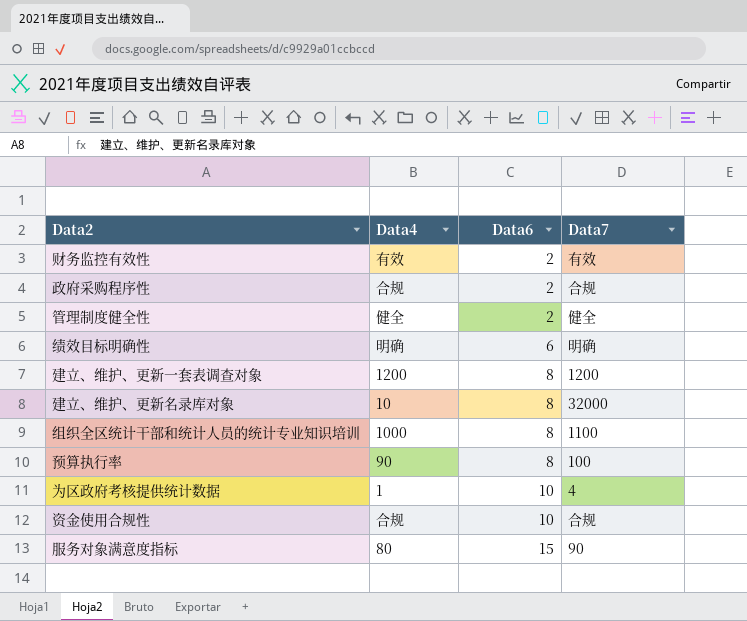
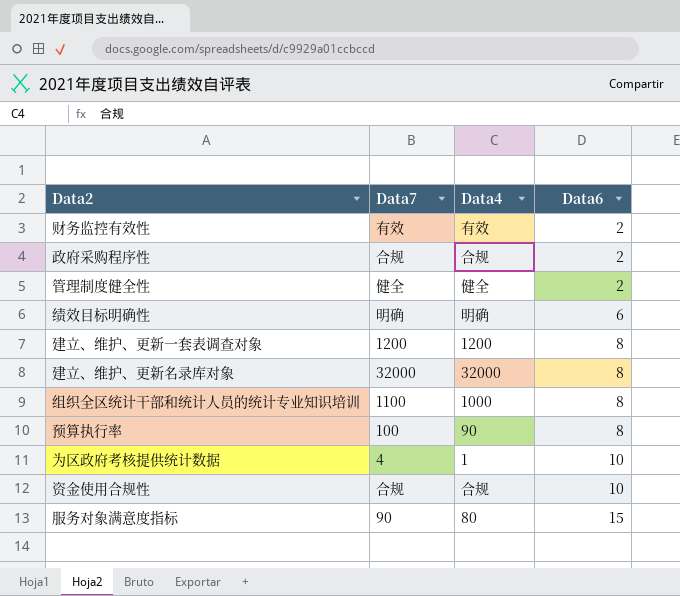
column Data7 | position: 4 -> 2
建立、维护、更新名录库对象 | Data4: 10 -> 32000

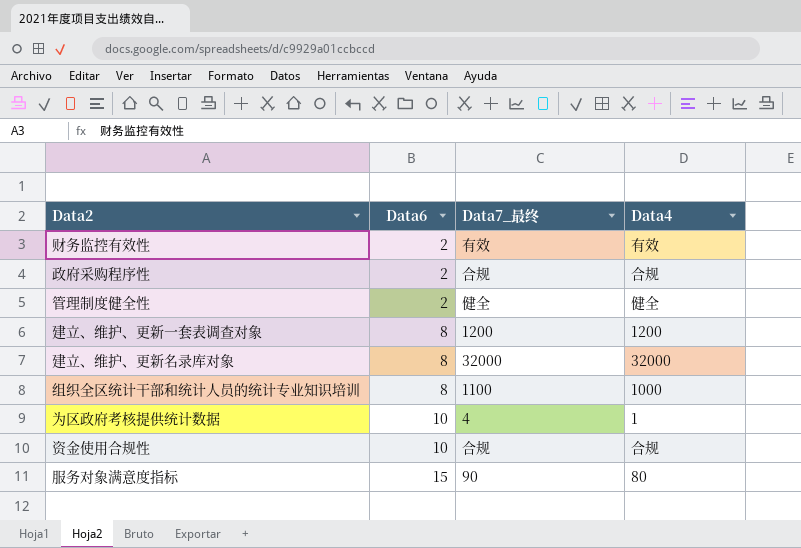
column Data6 | position: 4 -> 2
column name: Data7 -> Data7_最终
row 绩效目标明确性: 明确 | 明确 | 6 -> none
row 预算执行率: 100 | 90 | 8 -> none

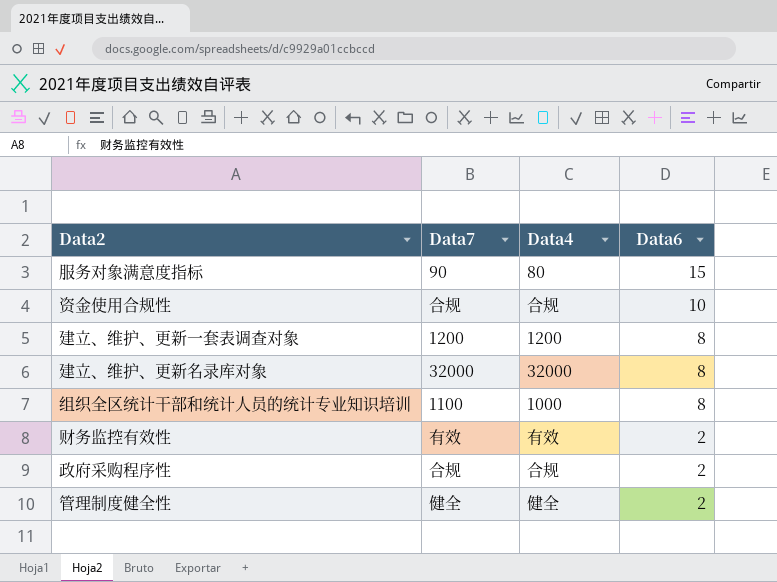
row order: Data6 ascending -> Data6 descending
column name: Data7_最终 -> Data7
column Data6 | position: 2 -> 4
row 为区政府考核提供统计数据: 10 | 4 | 1 -> none

